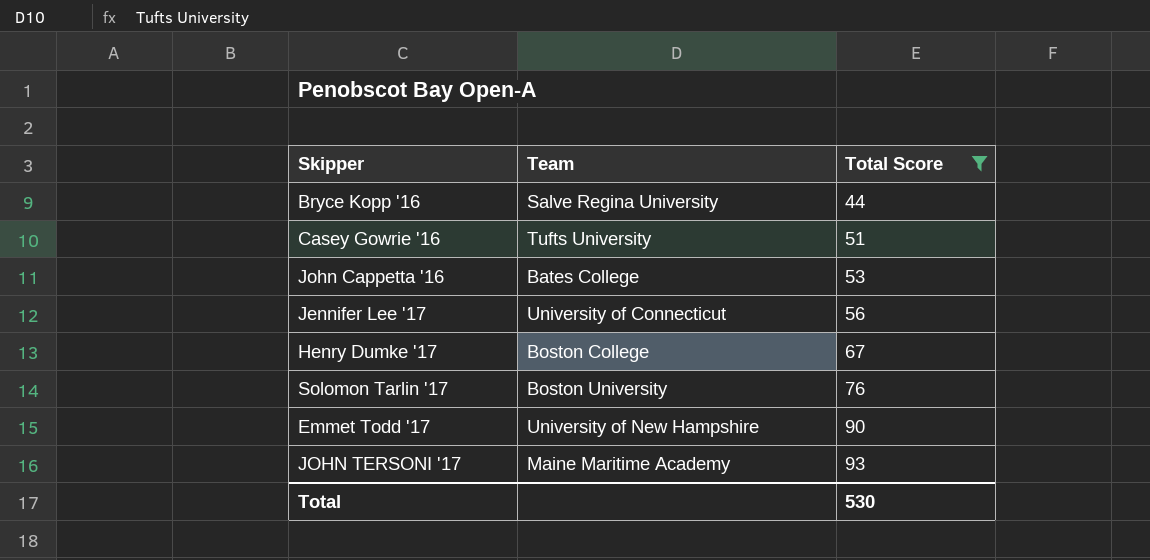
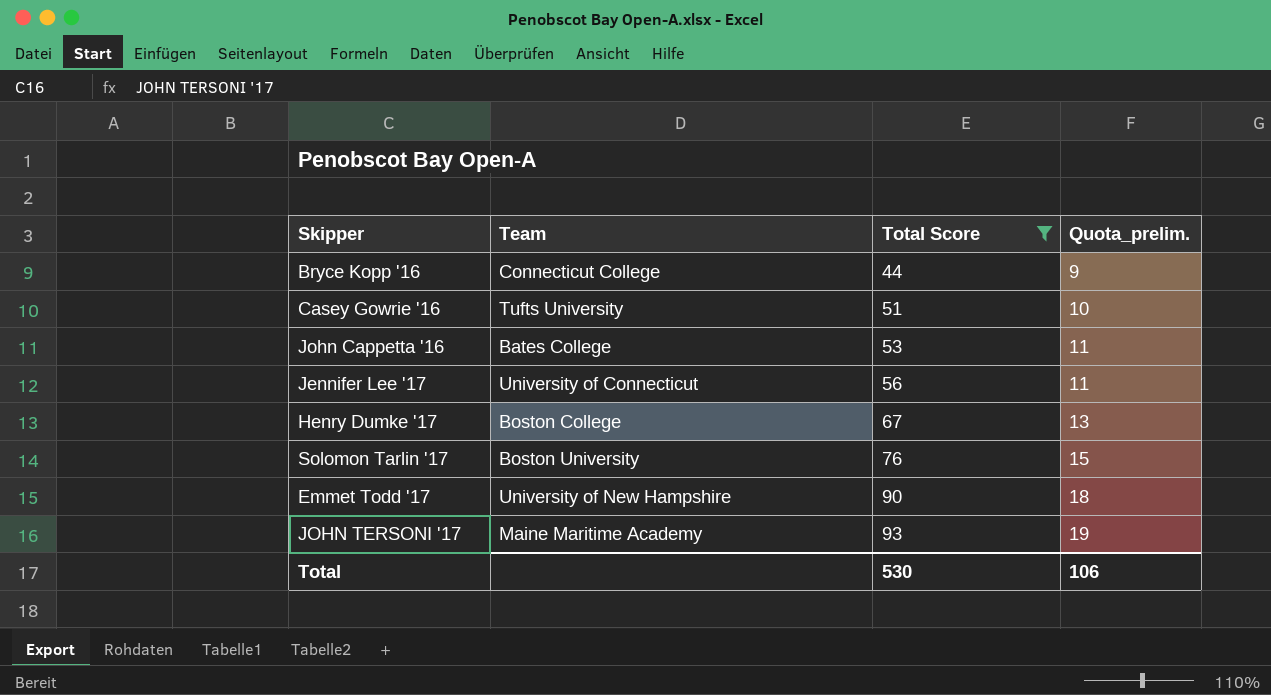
column Quota_prelim. | formula: none -> [Total Score] * 0.2
Bryce Kopp '16 | Team: Salve Regina University -> Connecticut College

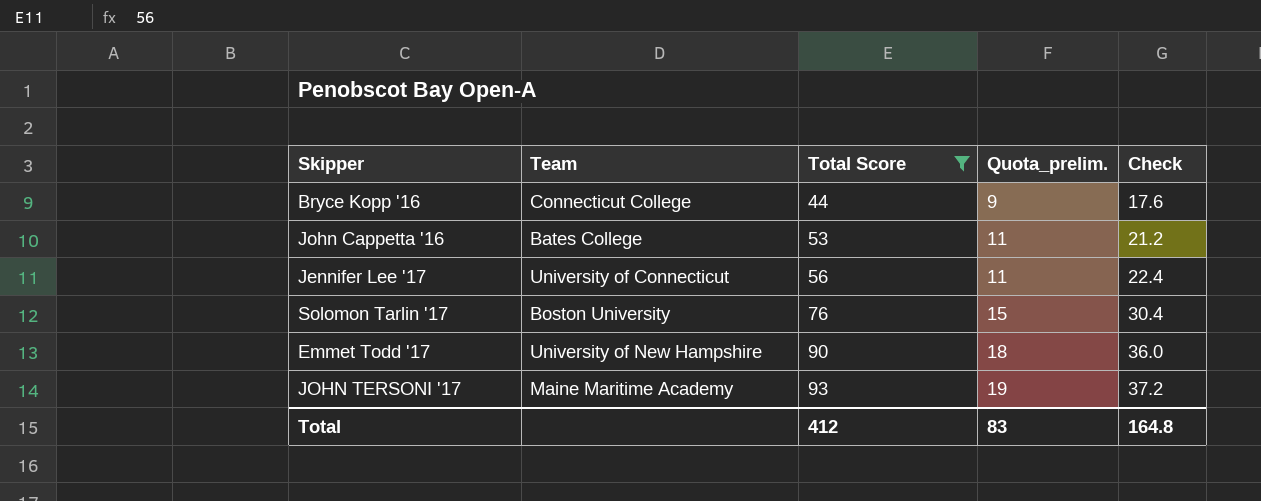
column Check | formula: none -> [Total Score] * 0.4
row Casey Gowrie '16: Tufts University | 51 | 10 -> none
row Henry Dumke '17: Boston College | 67 | 13 -> none
Total | Total Score: 530 -> 412
Total | Quota_prelim.: 106 -> 83

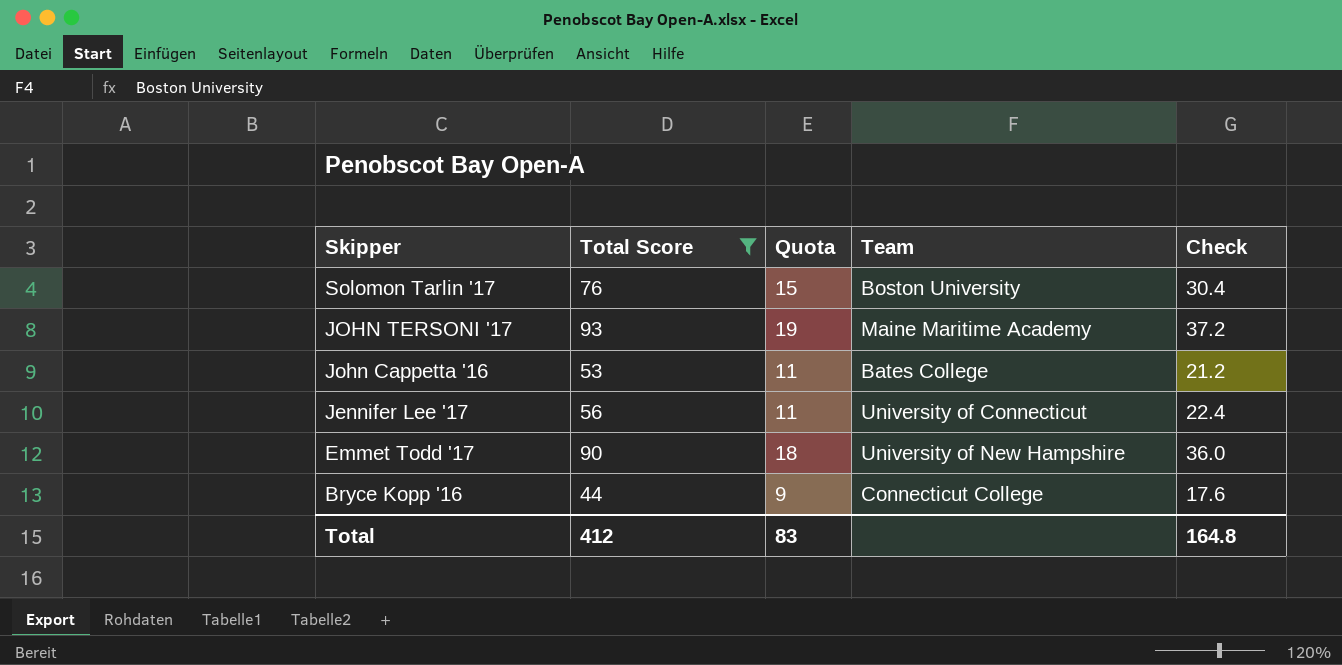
row order: Total Score ascending -> Skipper descending
column name: Quota_prelim. -> Quota
column Team | position: 2 -> 4

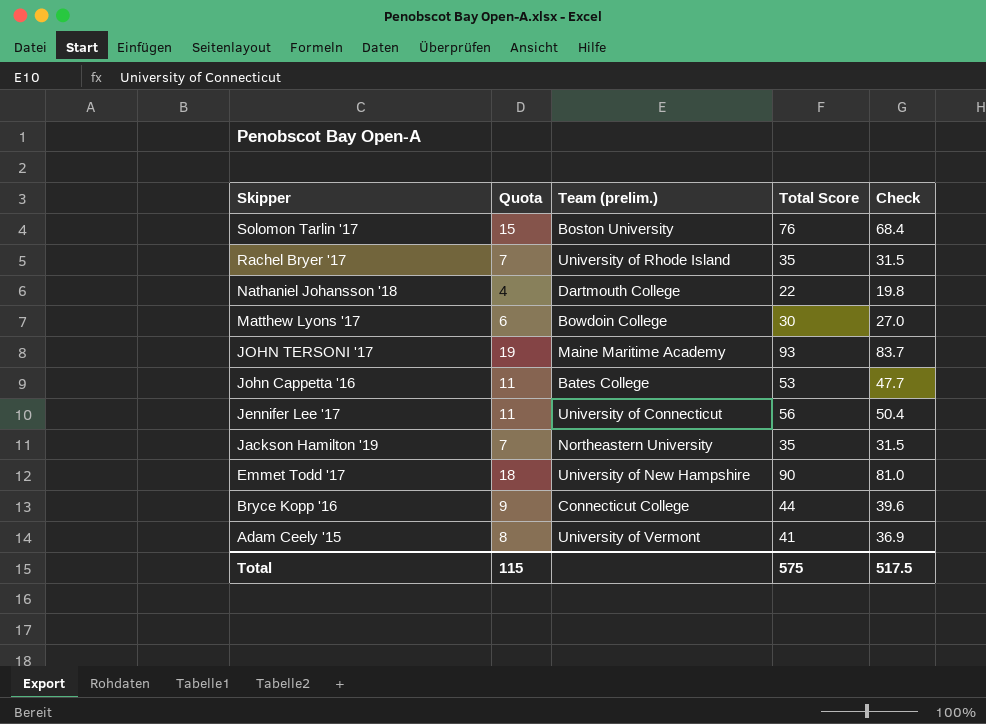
filter: Total Score >= 44 -> none
column name: Team -> Team (prelim.)
column Total Score | position: 2 -> 4
column Check | formula: [Total Score] * 0.4 -> [Total Score] * 0.9
Total | Quota: 83 -> 115
Total | Total Score: 412 -> 575
Total | Check: 164.8 -> 517.5

